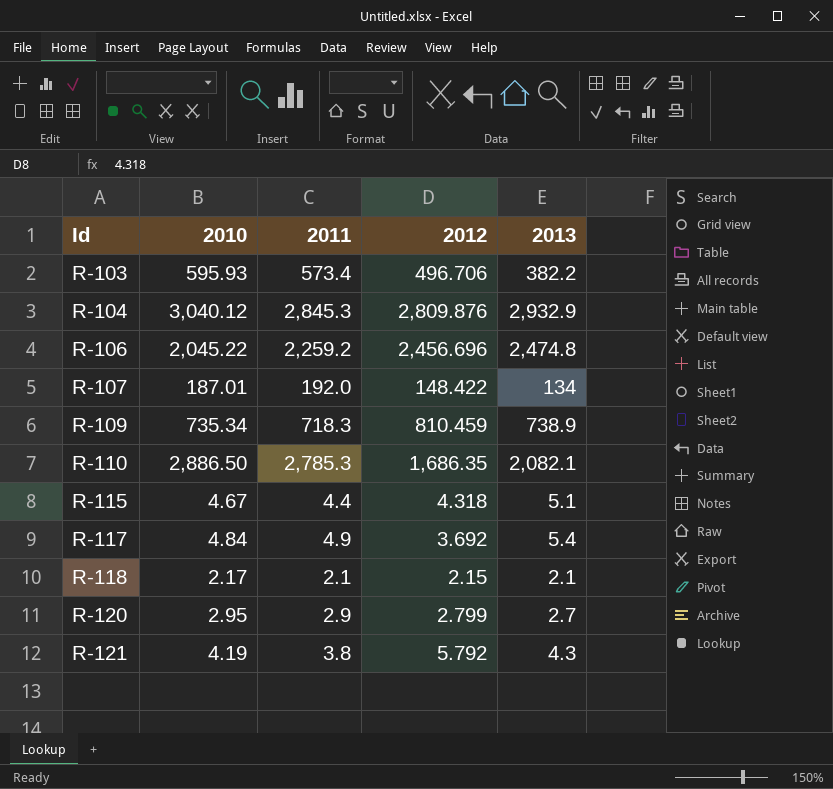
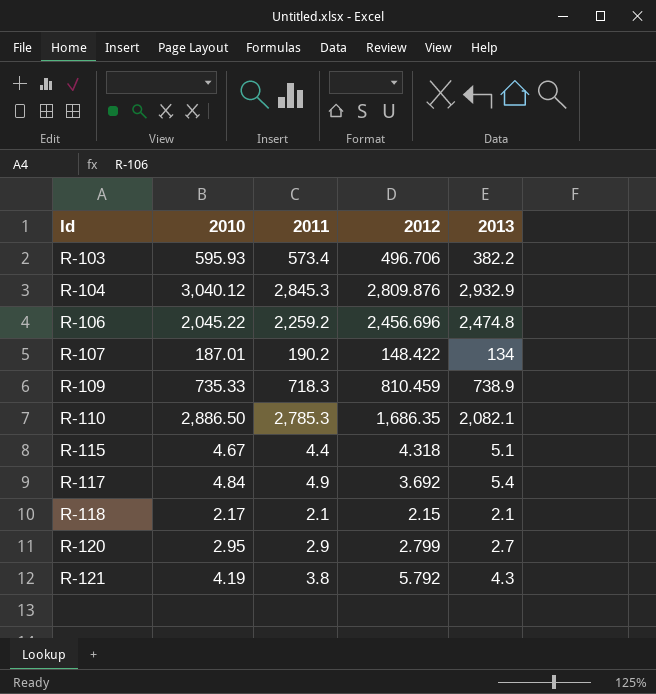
R-107 | 2011: 192.0 -> 190.2
R-109 | 2010: 735.34 -> 735.33

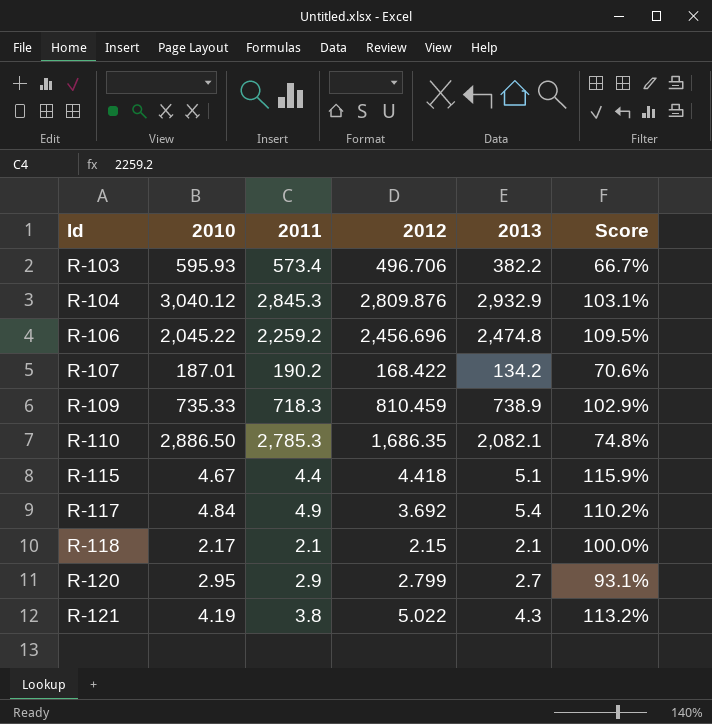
column Score | formula: none -> [2013] / [2011]
R-107 | 2012: 148.422 -> 168.422
R-107 | 2013: 134 -> 134.2
R-115 | 2012: 4.318 -> 4.418
R-121 | 2012: 5.792 -> 5.022

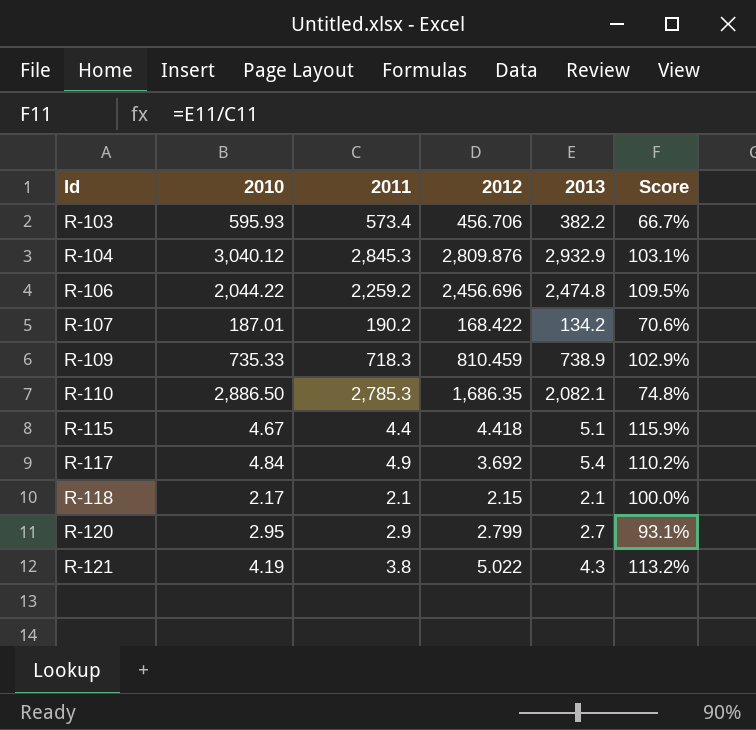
R-103 | 2012: 496.706 -> 456.706
R-106 | 2010: 2,045.22 -> 2,044.22

